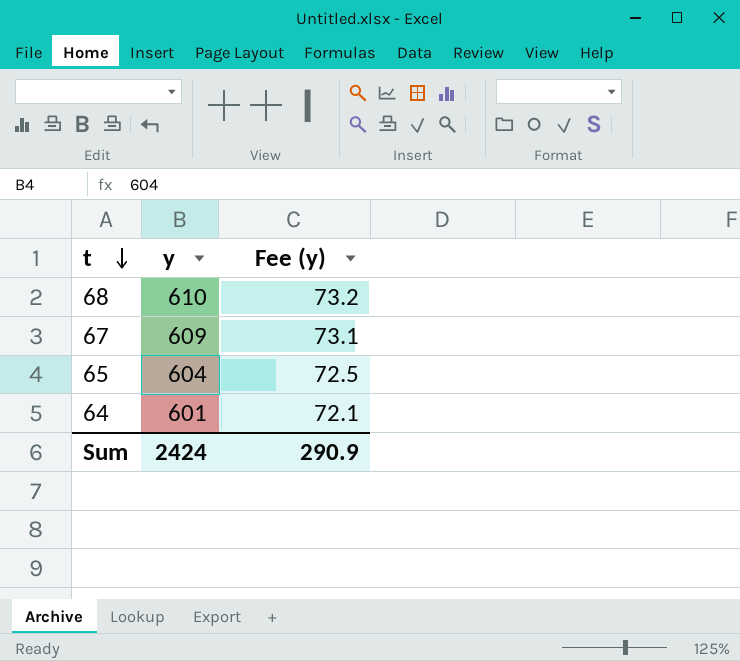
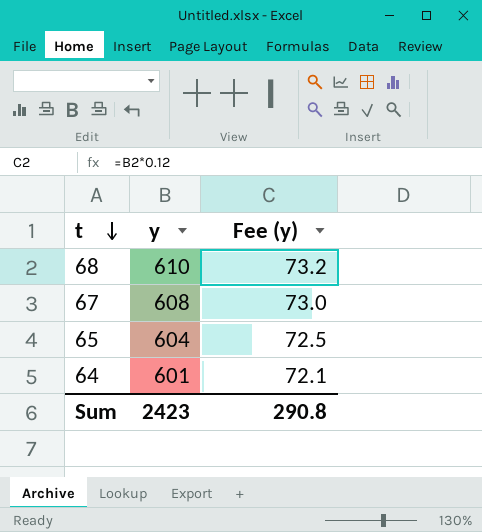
67 | y: 609 -> 608
67 | Fee (y): 73.1 -> 73.0
Sum | y: 2424 -> 2423
Sum | Fee (y): 290.9 -> 290.8

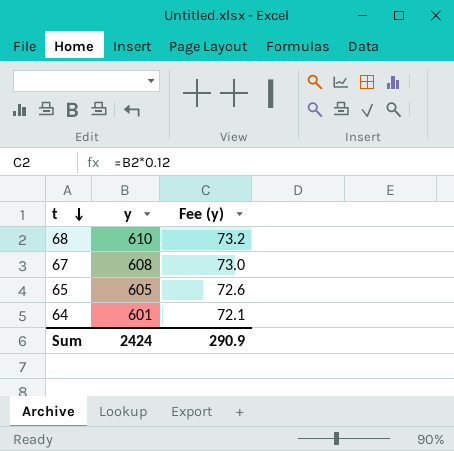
65 | y: 604 -> 605
65 | Fee (y): 72.5 -> 72.6
Sum | y: 2423 -> 2424
Sum | Fee (y): 290.8 -> 290.9

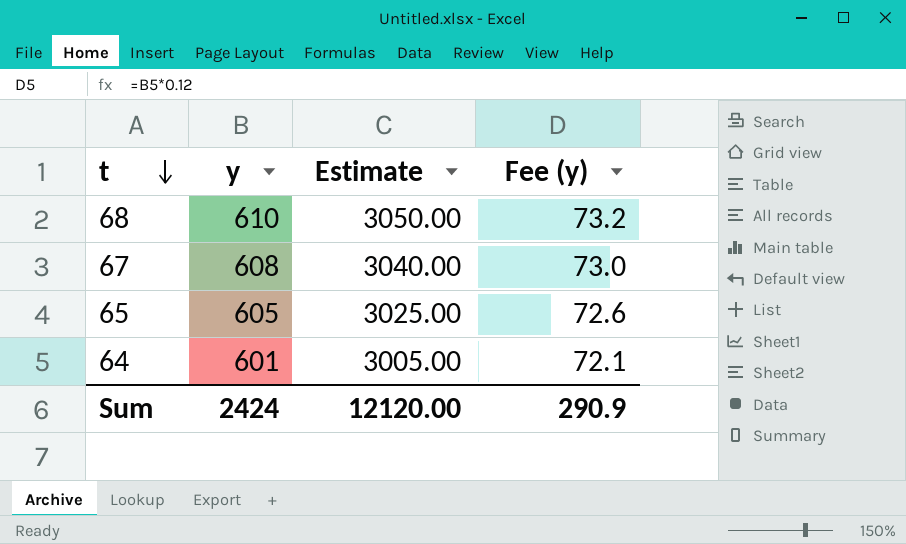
column Estimate | formula: none -> [y] * 5

